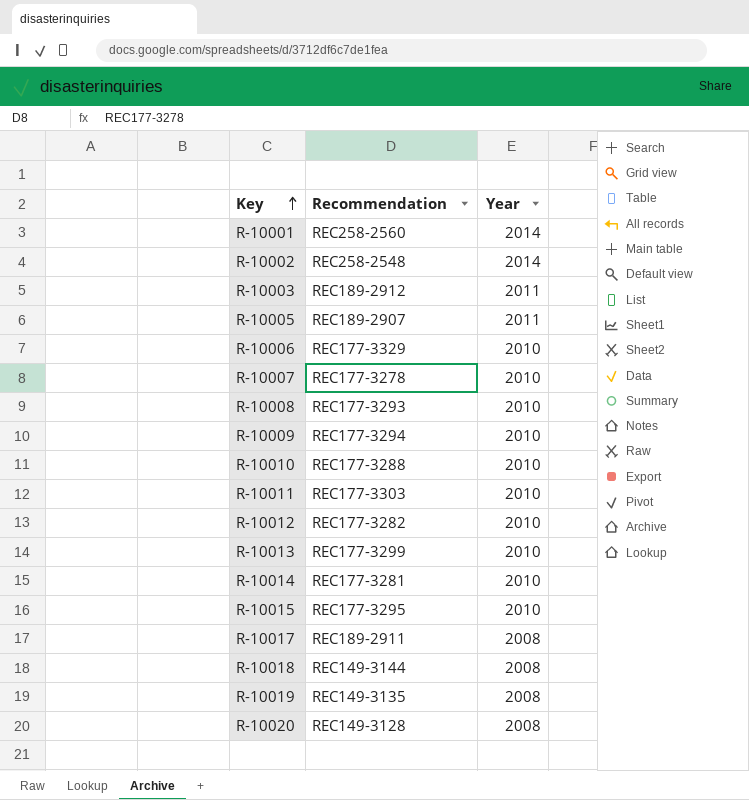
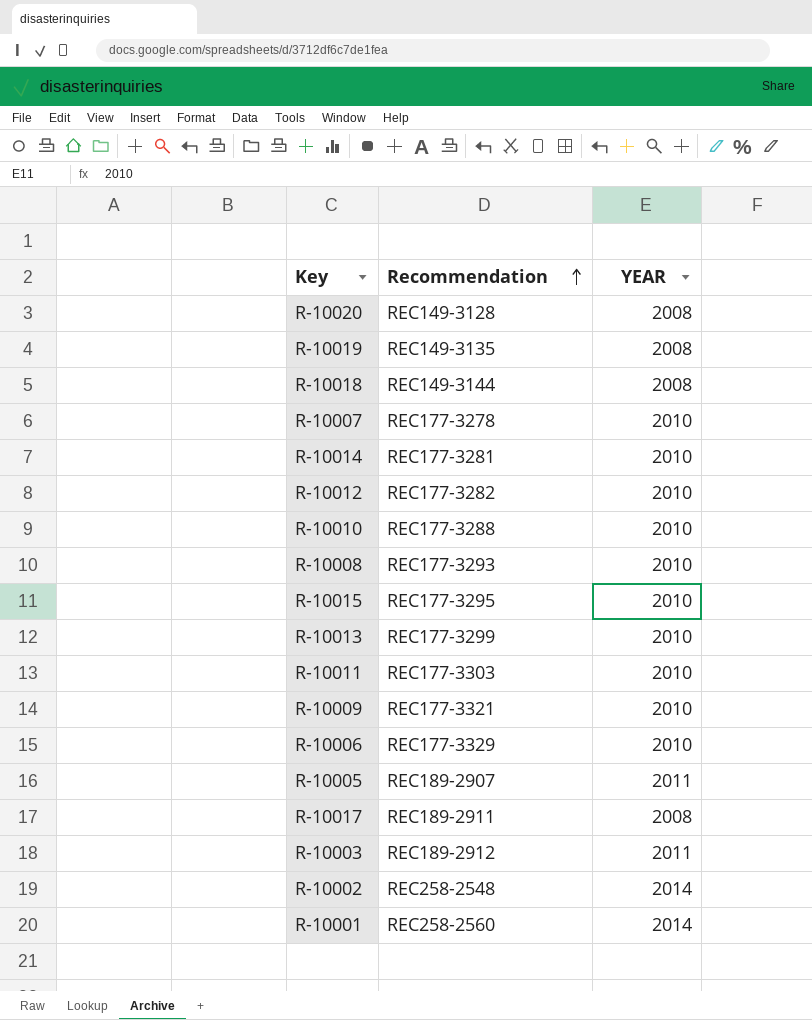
row order: Key ascending -> Recommendation ascending
column name: Year -> YEAR
R-10009 | Recommendation: REC177-3294 -> REC177-3321

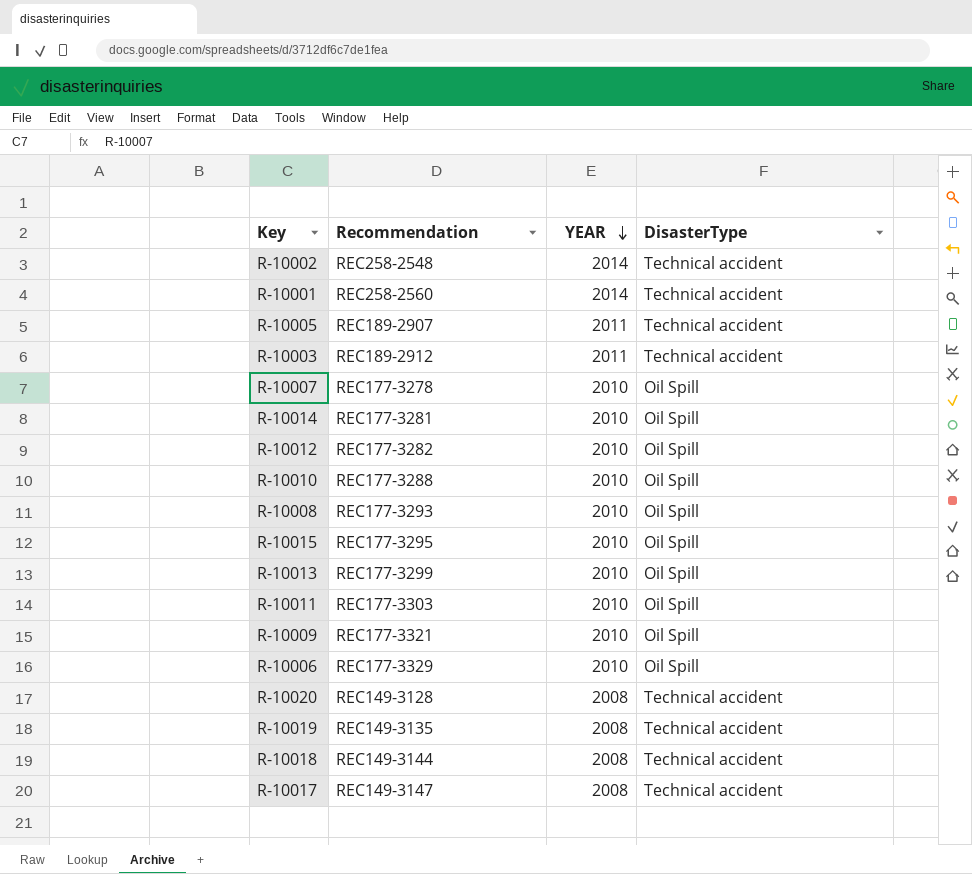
row order: Recommendation ascending -> YEAR descending
column DisasterType | position: none -> 4
R-10017 | Recommendation: REC189-2911 -> REC149-3147

